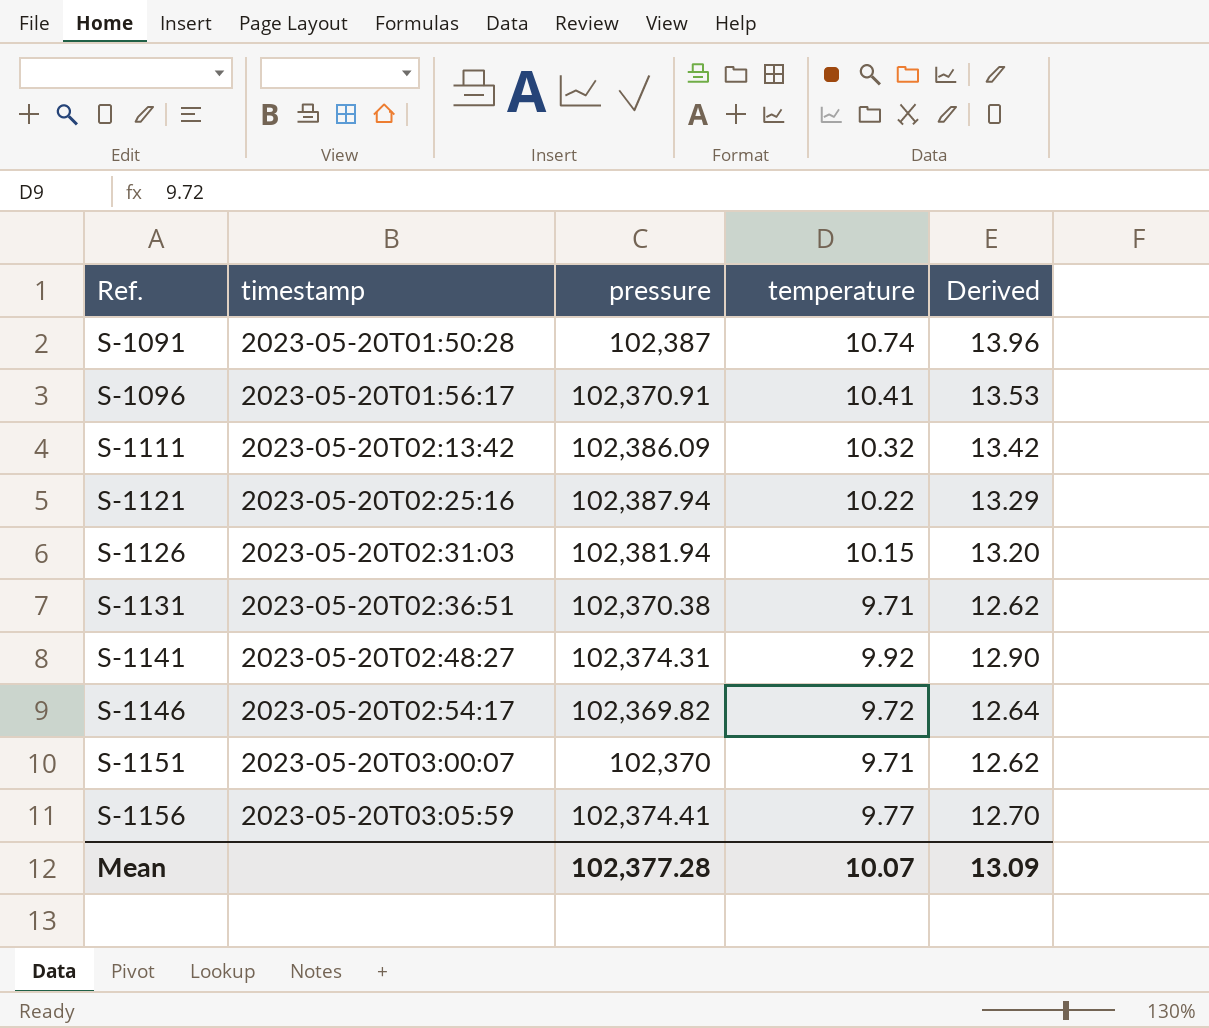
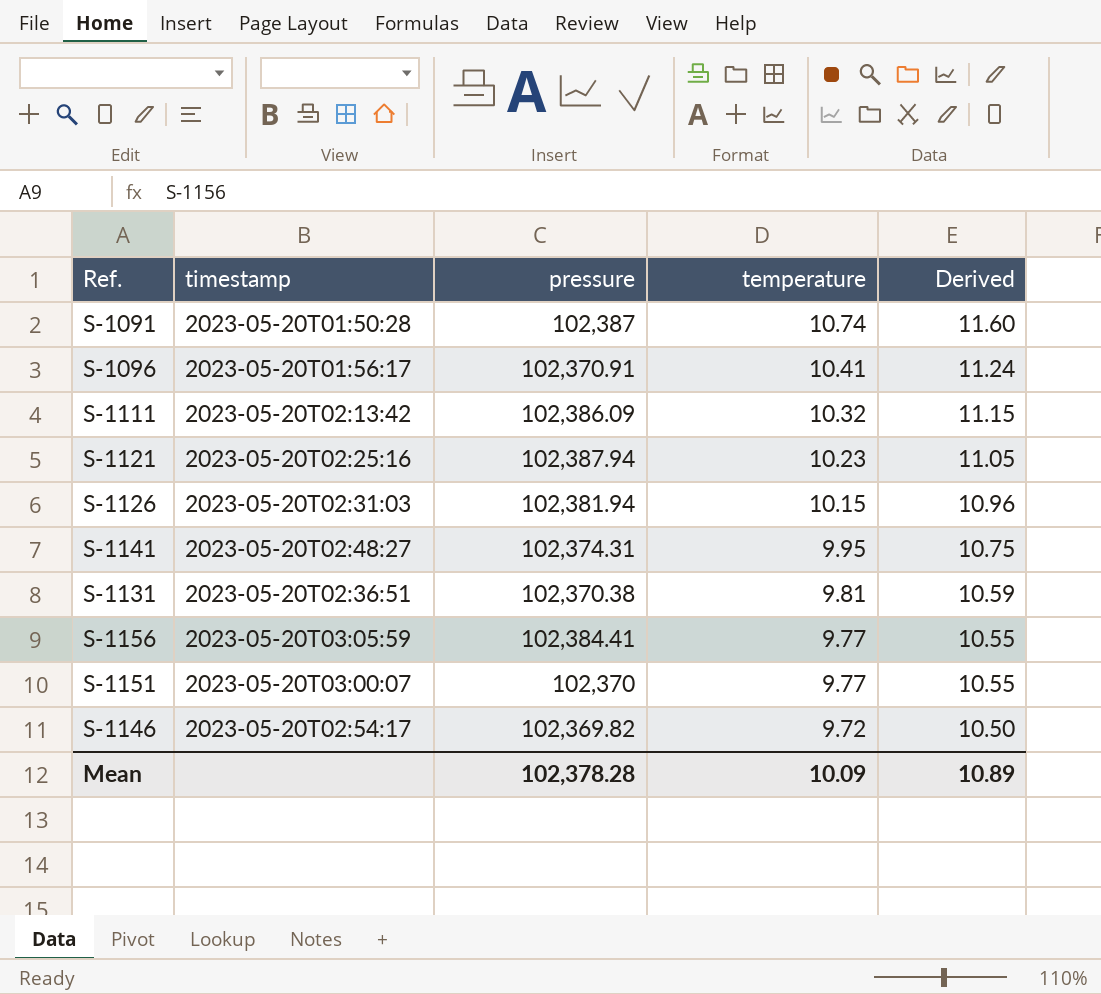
row order: Ref. ascending -> temperature descending
column Derived | formula: [temperature] * 1.3 -> [temperature] * 1.08
S-1121 | temperature: 10.22 -> 10.23
S-1141 | temperature: 9.92 -> 9.95
S-1131 | temperature: 9.71 -> 9.81
S-1156 | pressure: 102,374.41 -> 102,384.41
S-1151 | temperature: 9.71 -> 9.77
Mean | pressure: 102,377.28 -> 102,378.28
Mean | temperature: 10.07 -> 10.09
Mean | Derived: 13.09 -> 10.89

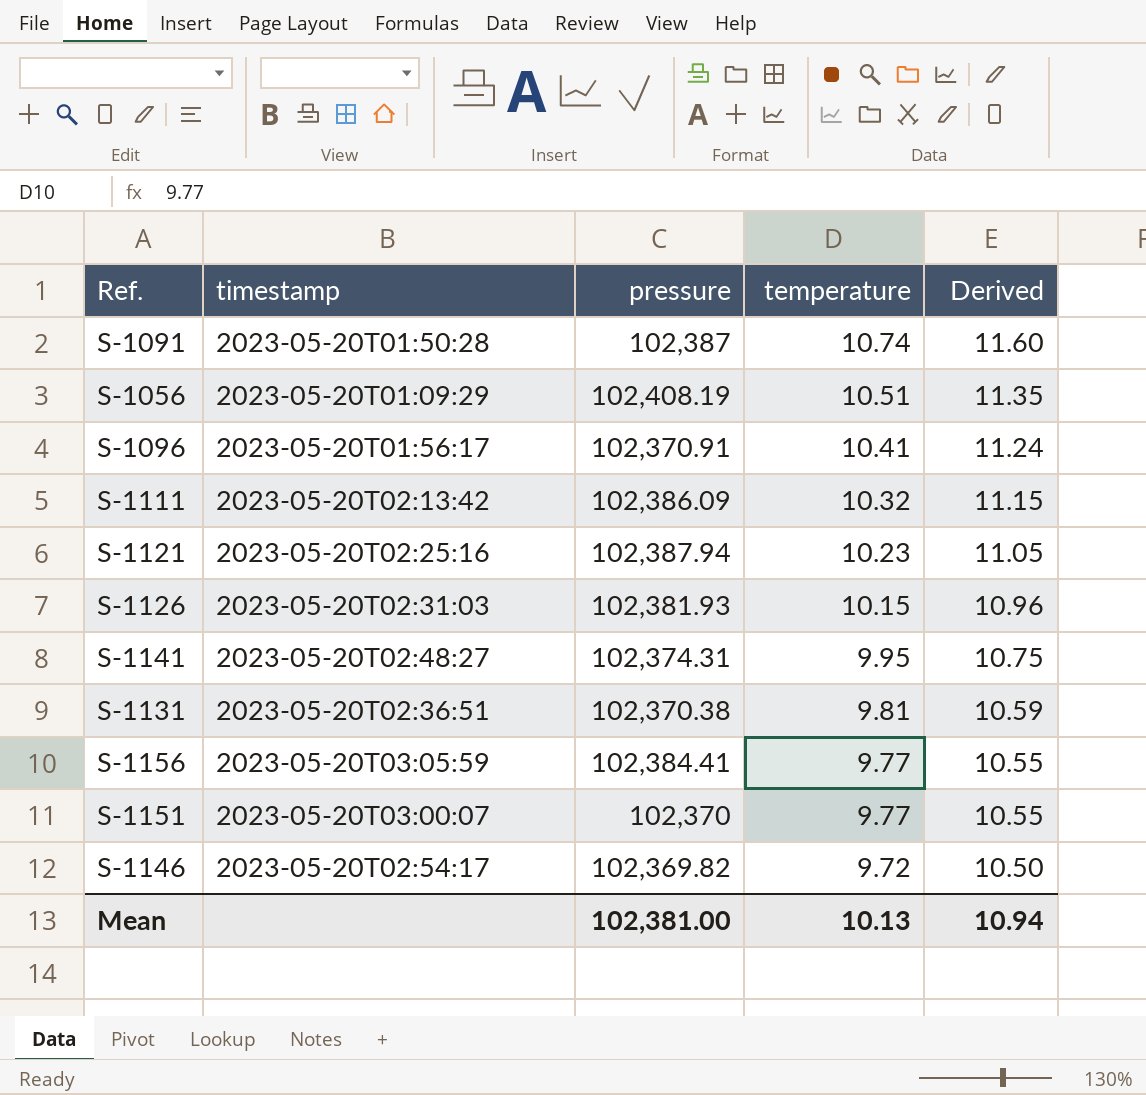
row S-1056: none -> 2023-05-20T01:09:29 | 102,408.19 | 10.51 | 11.35
S-1126 | pressure: 102,381.94 -> 102,381.93
Mean | pressure: 102,378.28 -> 102,381.00
Mean | temperature: 10.09 -> 10.13
Mean | Derived: 10.89 -> 10.94

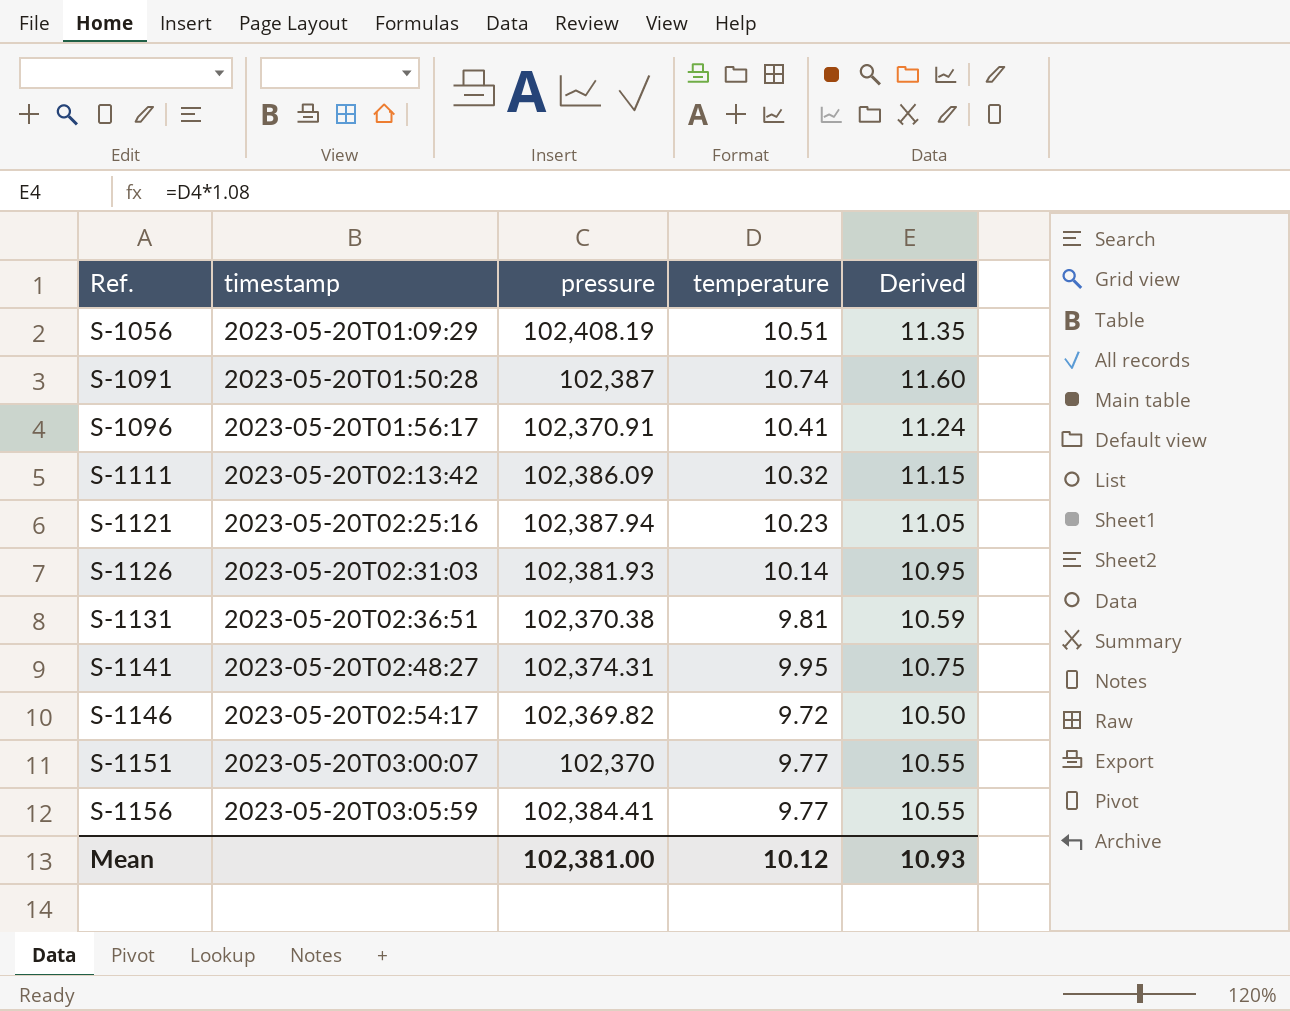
row order: temperature descending -> Ref. ascending
S-1126 | temperature: 10.15 -> 10.14
S-1126 | Derived: 10.96 -> 10.95
Mean | temperature: 10.13 -> 10.12
Mean | Derived: 10.94 -> 10.93

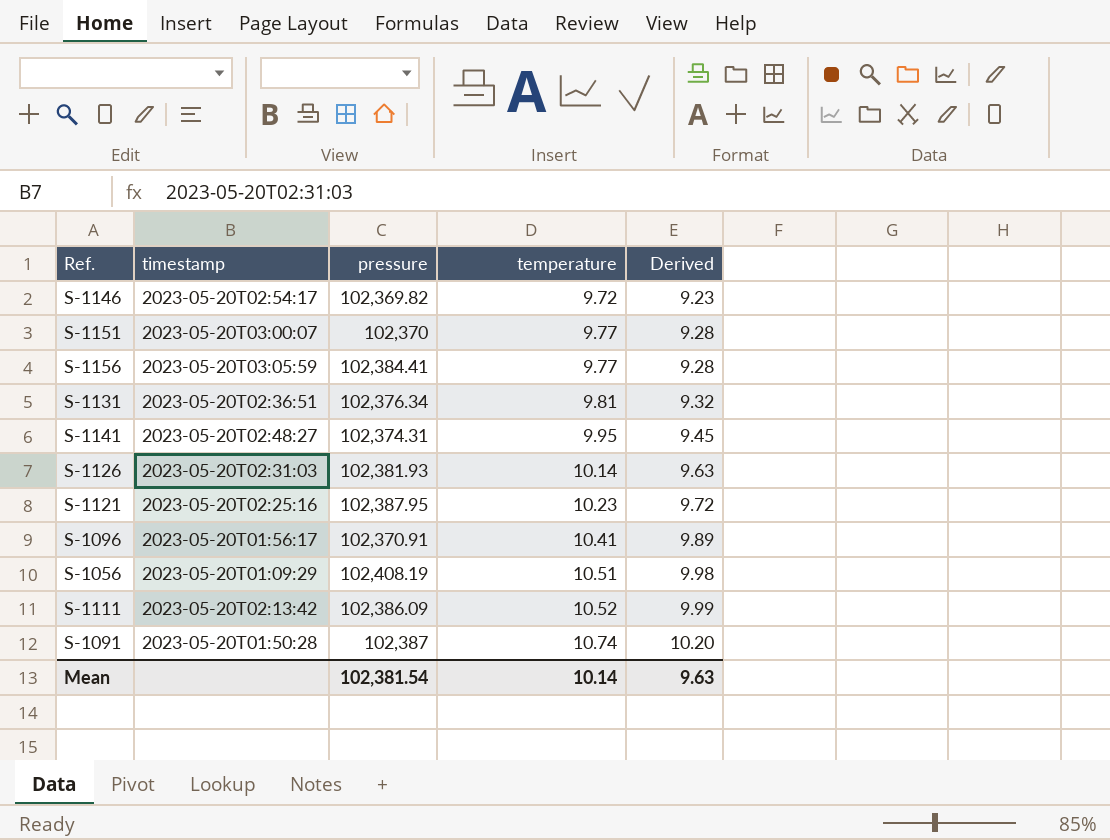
row order: Ref. ascending -> temperature ascending
column Derived | formula: [temperature] * 1.08 -> [temperature] * 0.95
S-1131 | pressure: 102,370.38 -> 102,376.34
S-1121 | pressure: 102,387.94 -> 102,387.95
S-1111 | temperature: 10.32 -> 10.52
Mean | pressure: 102,381.00 -> 102,381.54
Mean | temperature: 10.12 -> 10.14
Mean | Derived: 10.93 -> 9.63

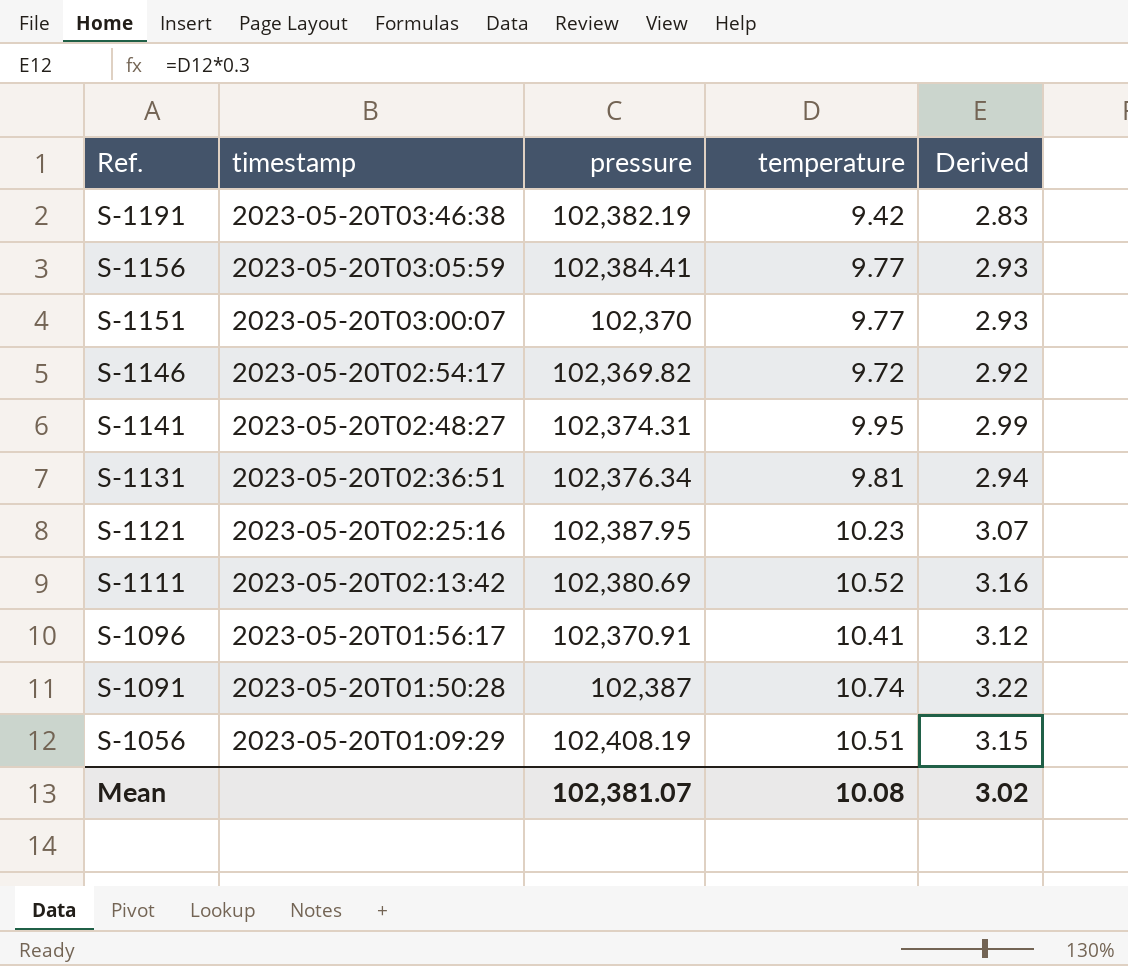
row order: temperature ascending -> Ref. descending
column Derived | formula: [temperature] * 0.95 -> [temperature] * 0.3
row S-1126: 2023-05-20T02:31:03 | 102,381.93 | 10.14 | 9.63 -> none
row S-1191: none -> 2023-05-20T03:46:38 | 102,382.19 | 9.42 | 2.83
S-1111 | pressure: 102,386.09 -> 102,380.69
Mean | pressure: 102,381.54 -> 102,381.07
Mean | temperature: 10.14 -> 10.08
Mean | Derived: 9.63 -> 3.02

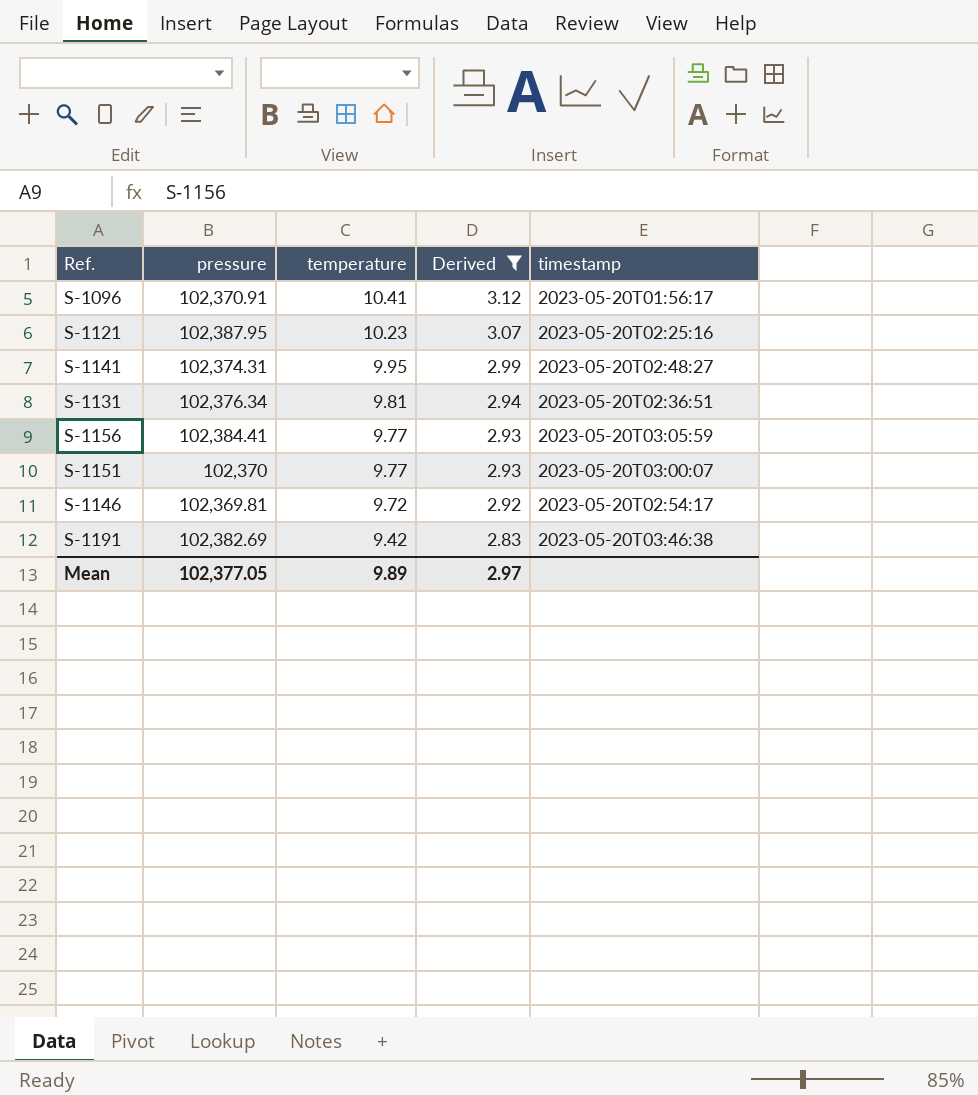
filter: none -> Derived <= 3.12
row order: Ref. descending -> temperature descending
column timestamp | position: 2 -> 5
S-1146 | pressure: 102,369.82 -> 102,369.81
S-1191 | pressure: 102,382.19 -> 102,382.69
Mean | pressure: 102,381.07 -> 102,377.05
Mean | temperature: 10.08 -> 9.89
Mean | Derived: 3.02 -> 2.97

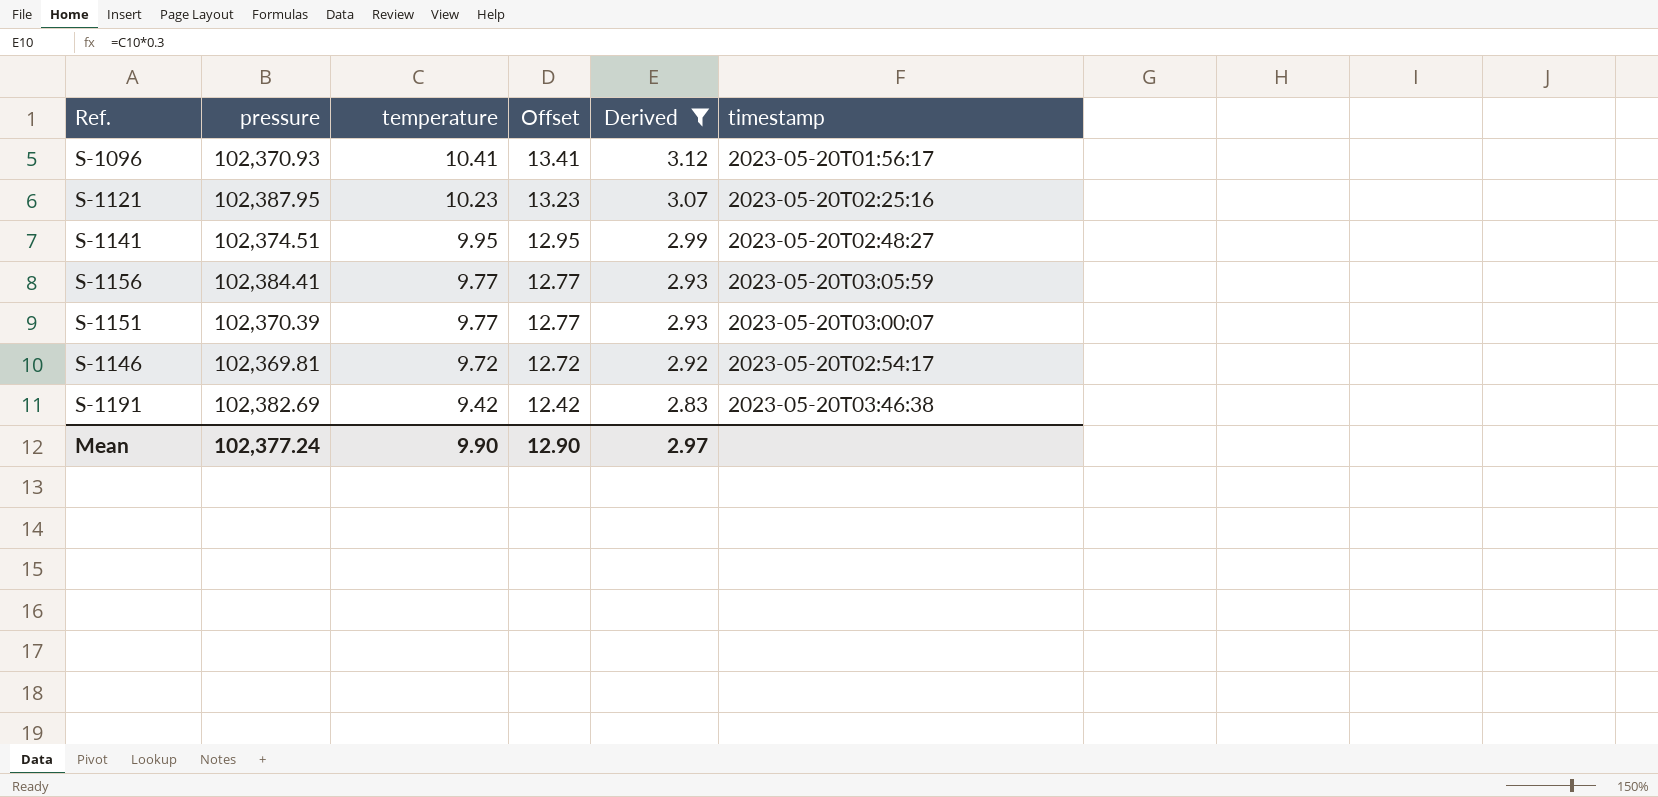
column Offset | formula: none -> [temperature] + 3
row S-1131: 102,376.34 | 9.81 | 2.94 | 2023-05-20T02:36:51 -> none
S-1096 | pressure: 102,370.91 -> 102,370.93
S-1141 | pressure: 102,374.31 -> 102,374.51
S-1151 | pressure: 102,370 -> 102,370.39
Mean | pressure: 102,377.05 -> 102,377.24
Mean | temperature: 9.89 -> 9.90

